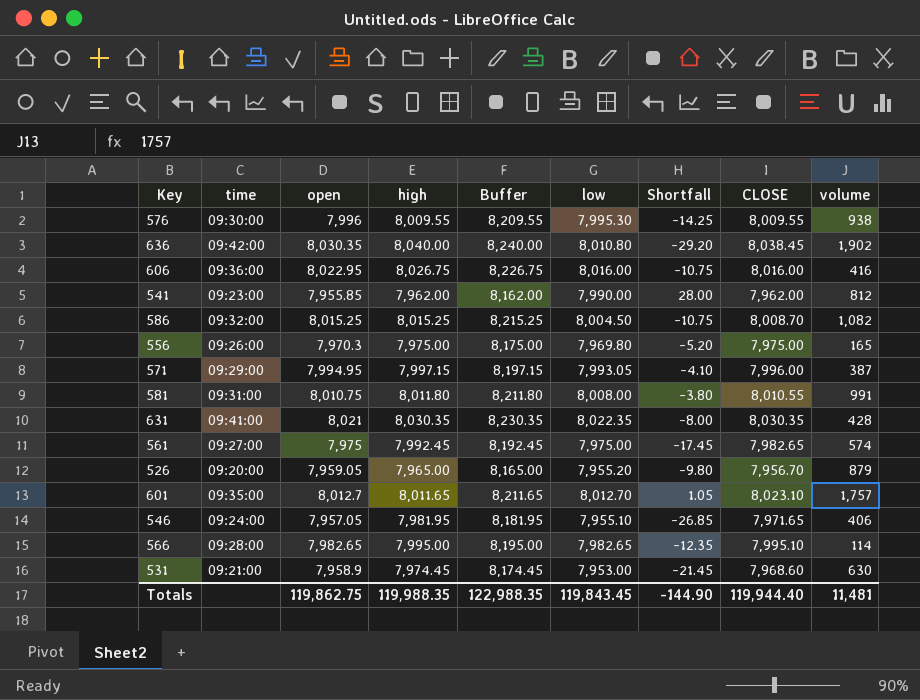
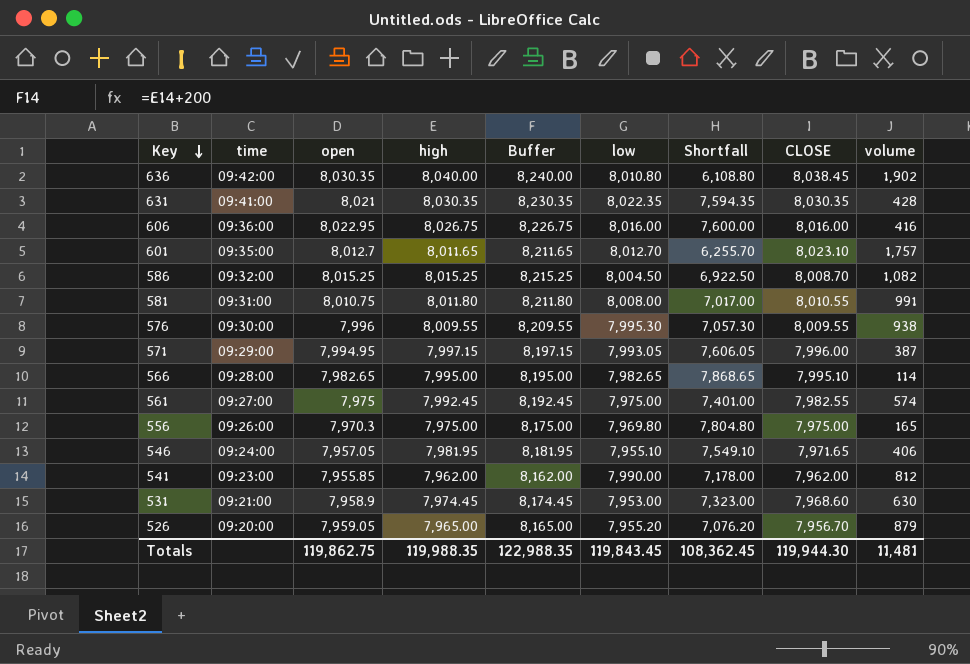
row order: none -> Key descending
column Shortfall | formula: [low] - [high] -> [low] - [volume]
561 | CLOSE: 7,982.65 -> 7,982.55
Totals | Shortfall: -144.90 -> 108,362.45
Totals | CLOSE: 119,944.40 -> 119,944.30

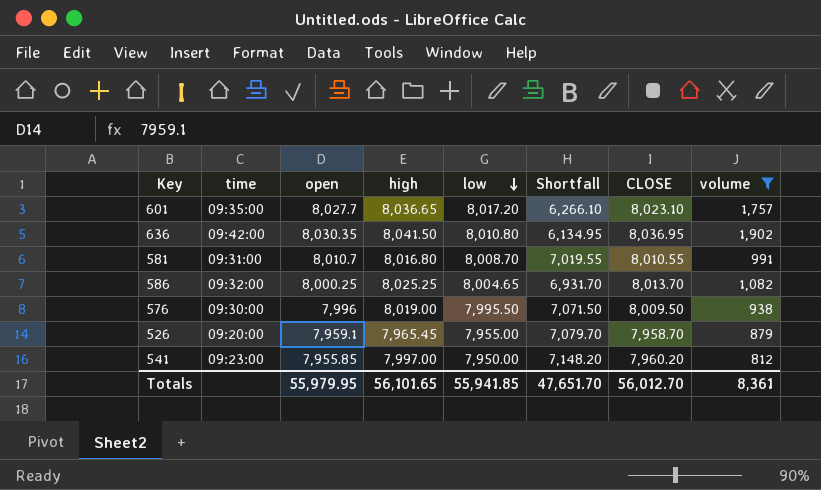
filter: none -> volume >= 812
row order: Key descending -> low descending
column Buffer | formula: [high] + 200 -> none
column Shortfall | formula: [low] - [volume] -> [CLOSE] - [volume]
601 | open: 8,012.7 -> 8,027.7
601 | high: 8,011.65 -> 8,036.65
601 | low: 8,012.70 -> 8,017.20
636 | high: 8,040.00 -> 8,041.50
636 | CLOSE: 8,038.45 -> 8,036.95
581 | open: 8,010.75 -> 8,010.7
581 | high: 8,011.80 -> 8,016.80
581 | low: 8,008.00 -> 8,008.70
586 | open: 8,015.25 -> 8,000.25
586 | high: 8,015.25 -> 8,025.25
586 | low: 8,004.50 -> 8,004.65
586 | CLOSE: 8,008.70 -> 8,013.70
576 | high: 8,009.55 -> 8,019.00
576 | low: 7,995.30 -> 7,995.50
576 | CLOSE: 8,009.55 -> 8,009.50
526 | open: 7,959.05 -> 7,959.1
526 | high: 7,965.00 -> 7,965.45
526 | low: 7,955.20 -> 7,955.00
526 | CLOSE: 7,956.70 -> 7,958.70
541 | high: 7,962.00 -> 7,997.00
541 | low: 7,990.00 -> 7,950.00
541 | CLOSE: 7,962.00 -> 7,960.20
Totals | open: 119,862.75 -> 55,979.95
Totals | high: 119,988.35 -> 56,101.65
Totals | low: 119,843.45 -> 55,941.85
Totals | Shortfall: 108,362.45 -> 47,651.70
Totals | CLOSE: 119,944.30 -> 56,012.70
Totals | volume: 11,481 -> 8,361

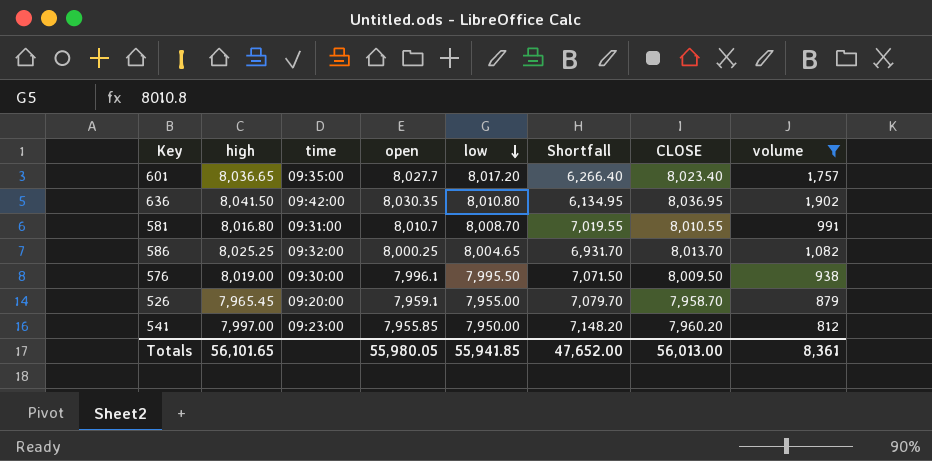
column high | position: 4 -> 2
601 | Shortfall: 6,266.10 -> 6,266.40
601 | CLOSE: 8,023.10 -> 8,023.40
576 | open: 7,996 -> 7,996.1
Totals | open: 55,979.95 -> 55,980.05
Totals | Shortfall: 47,651.70 -> 47,652.00
Totals | CLOSE: 56,012.70 -> 56,013.00

